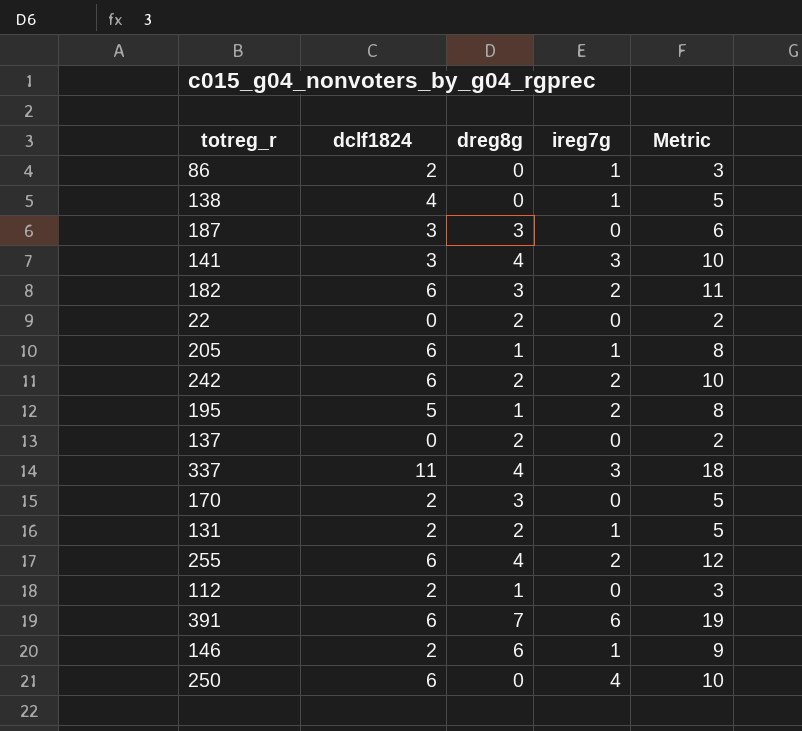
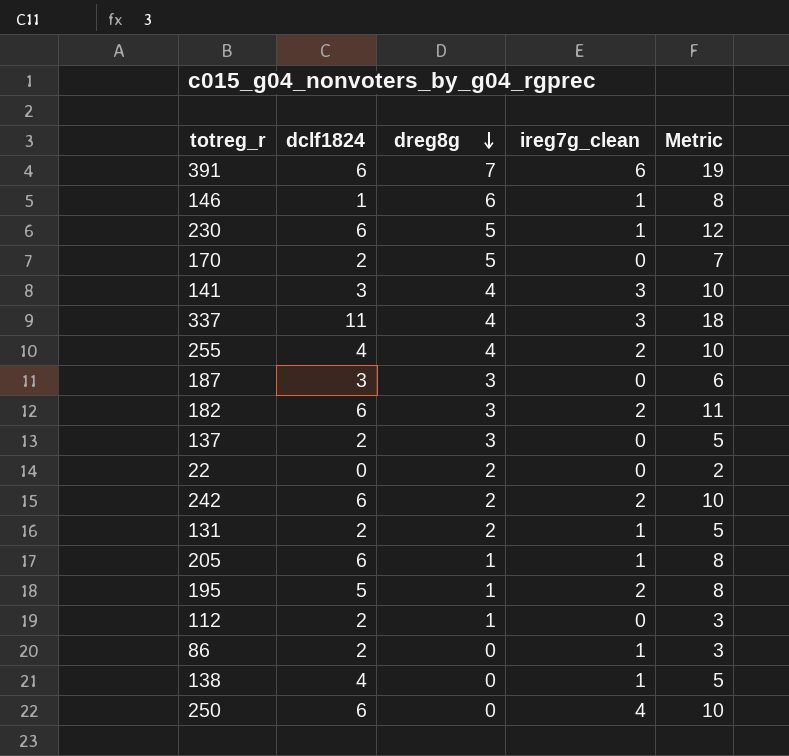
row order: none -> dreg8g descending
column name: ireg7g -> ireg7g_clean
146 | dclf1824: 2 -> 1
146 | Metric: 9 -> 8
row 230: none -> 6 | 5 | 1 | 12
170 | dreg8g: 3 -> 5
170 | Metric: 5 -> 7
255 | dclf1824: 6 -> 4
255 | Metric: 12 -> 10
137 | dclf1824: 0 -> 2
137 | dreg8g: 2 -> 3
137 | Metric: 2 -> 5

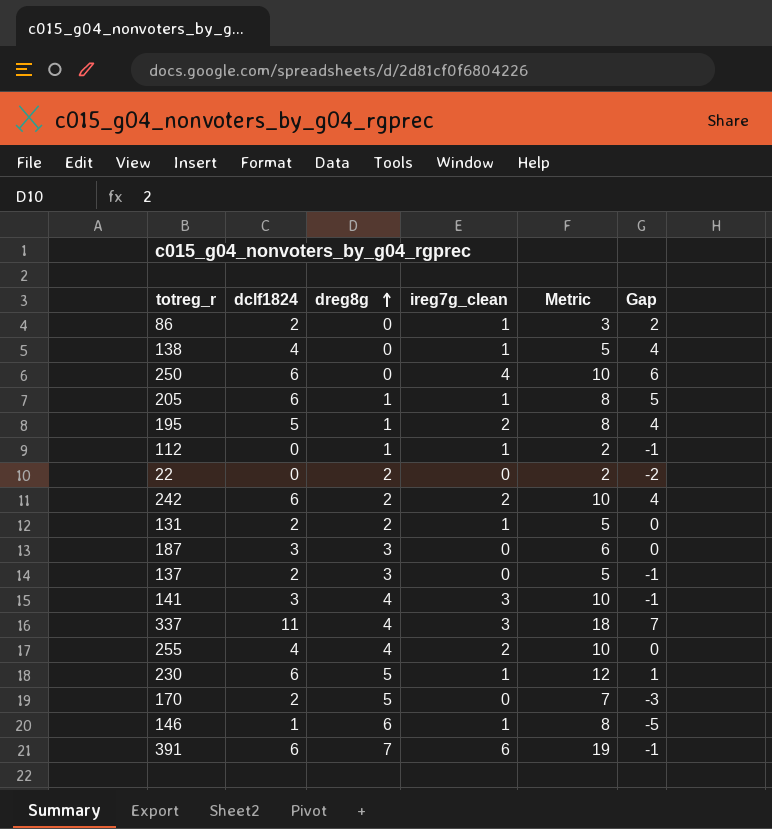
row order: dreg8g descending -> dreg8g ascending
column Gap | formula: none -> [dclf1824] - [dreg8g]
row 182: 6 | 3 | 2 | 11 -> none
112 | dclf1824: 2 -> 0
112 | ireg7g_clean: 0 -> 1
112 | Metric: 3 -> 2

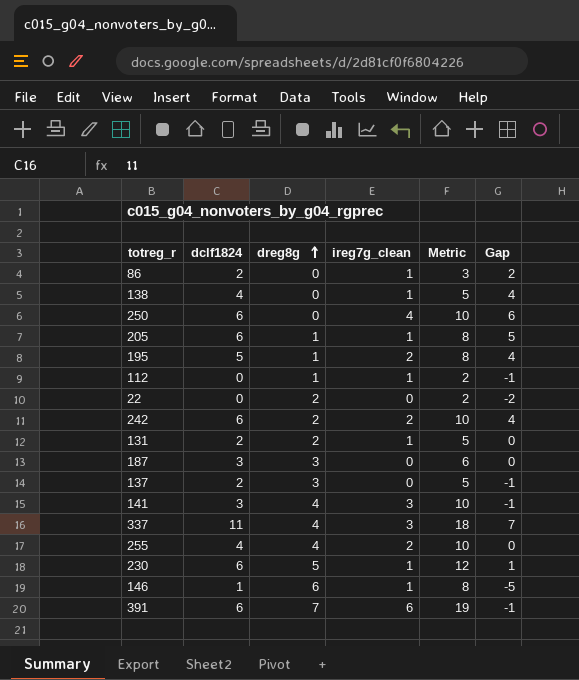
row 170: 2 | 5 | 0 | 7 | -3 -> none

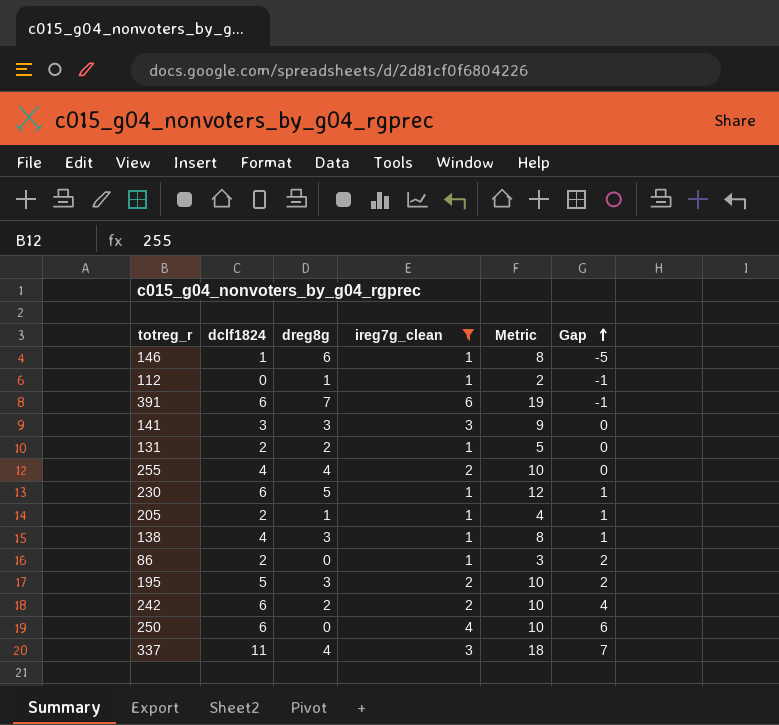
filter: none -> ireg7g_clean != 0
row order: dreg8g ascending -> Gap ascending
141 | dreg8g: 4 -> 3
141 | Metric: 10 -> 9
141 | Gap: -1 -> 0
205 | dclf1824: 6 -> 2
205 | Metric: 8 -> 4
205 | Gap: 5 -> 1
138 | dreg8g: 0 -> 3
138 | Metric: 5 -> 8
138 | Gap: 4 -> 1
195 | dreg8g: 1 -> 3
195 | Metric: 8 -> 10
195 | Gap: 4 -> 2

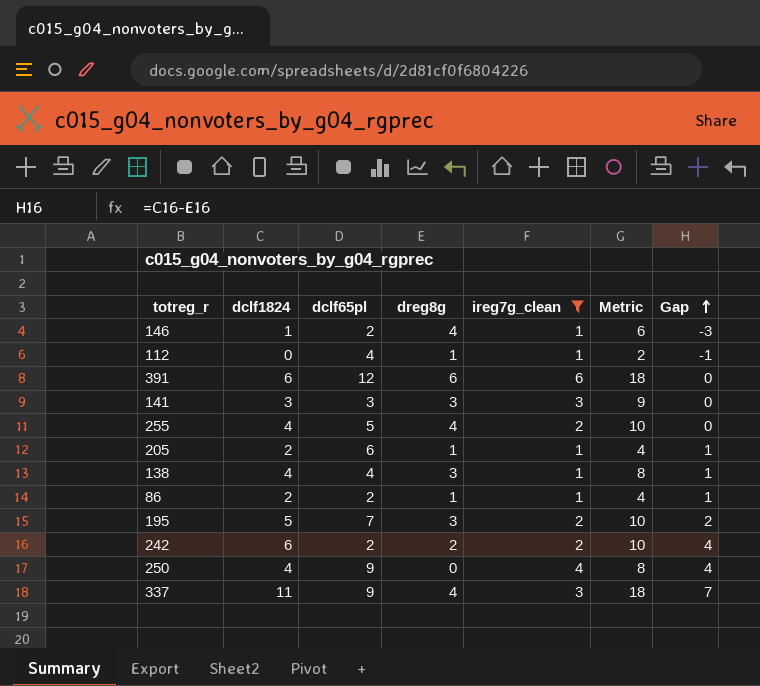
column dclf65pl | position: none -> 3
row 131: 2 | 2 | 1 | 5 | 0 -> none
row 230: 6 | 5 | 1 | 12 | 1 -> none
146 | dreg8g: 6 -> 4
146 | Metric: 8 -> 6
146 | Gap: -5 -> -3
391 | dreg8g: 7 -> 6
391 | Metric: 19 -> 18
391 | Gap: -1 -> 0
86 | dreg8g: 0 -> 1
86 | Metric: 3 -> 4
86 | Gap: 2 -> 1
250 | dclf1824: 6 -> 4
250 | Metric: 10 -> 8
250 | Gap: 6 -> 4

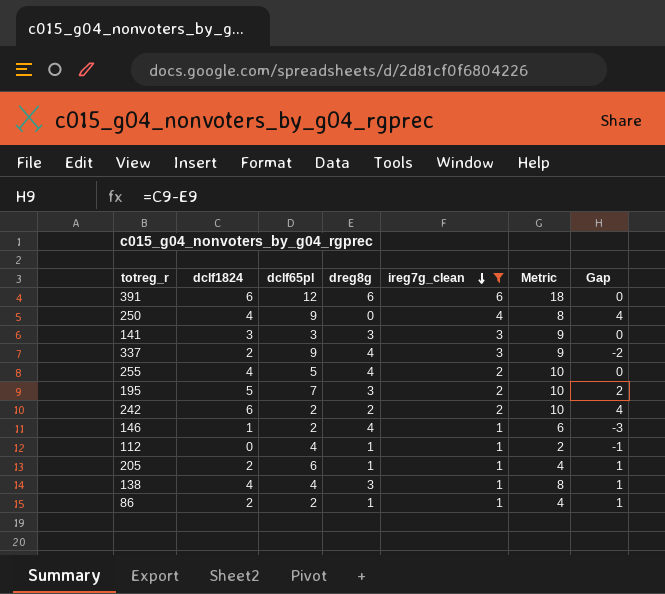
row order: Gap ascending -> ireg7g_clean descending
337 | dclf1824: 11 -> 2
337 | Metric: 18 -> 9
337 | Gap: 7 -> -2

